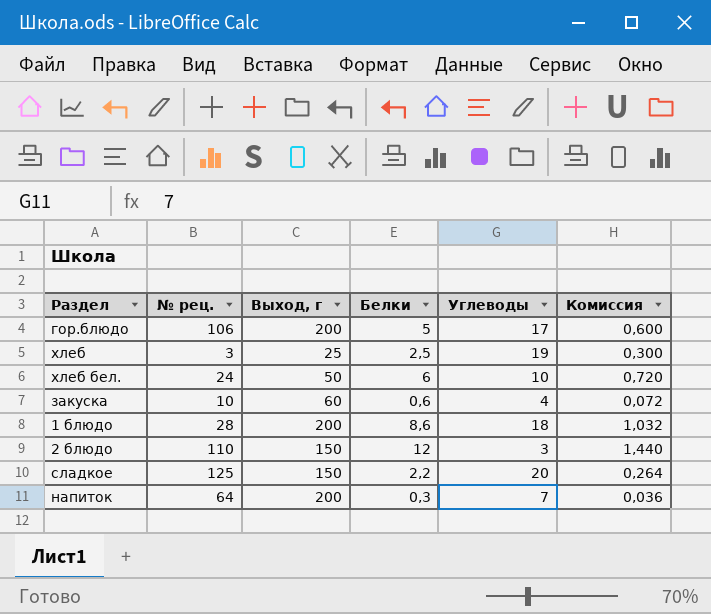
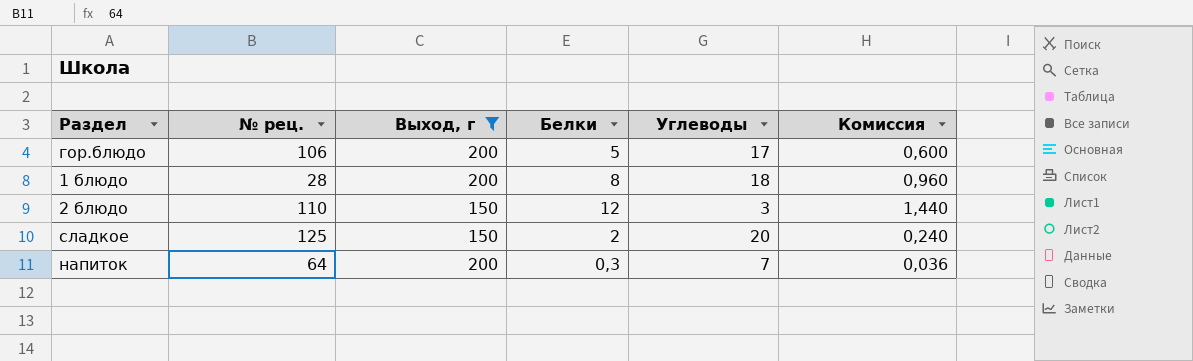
filter: none -> Выход, г >= 150
1 блюдо | Белки: 8,6 -> 8
1 блюдо | Комиссия: 1,032 -> 0,960
сладкое | Белки: 2,2 -> 2
сладкое | Комиссия: 0,264 -> 0,240

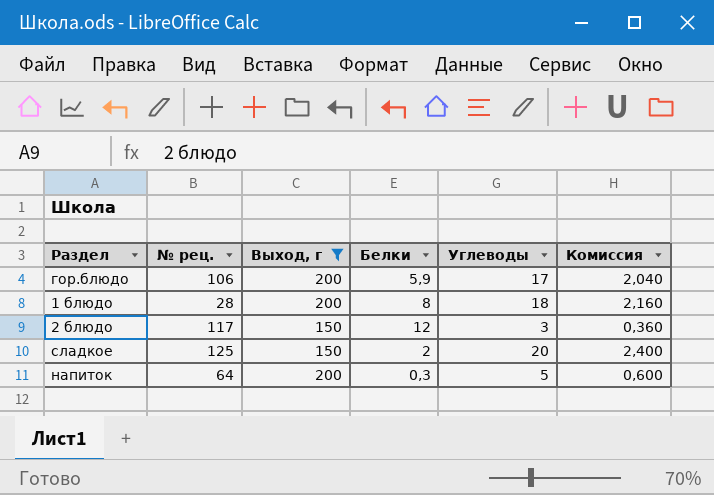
column Комиссия | formula: [Белки] * 0,12 -> [Углеводы] * 0,12
гор.блюдо | Белки: 5 -> 5,9
2 блюдо | № рец.: 110 -> 117
напиток | Углеводы: 7 -> 5

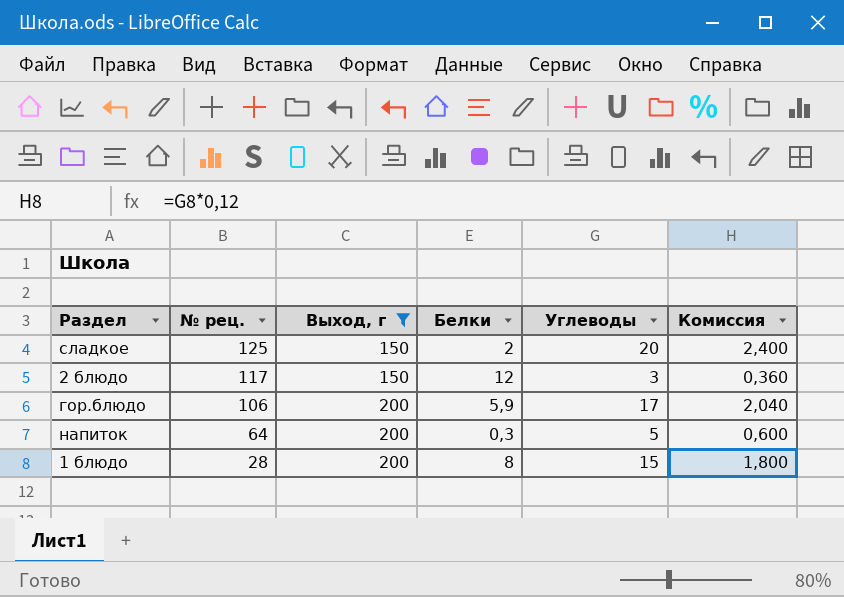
row order: none -> № рец. descending
1 блюдо | Углеводы: 18 -> 15
1 блюдо | Комиссия: 2,160 -> 1,800

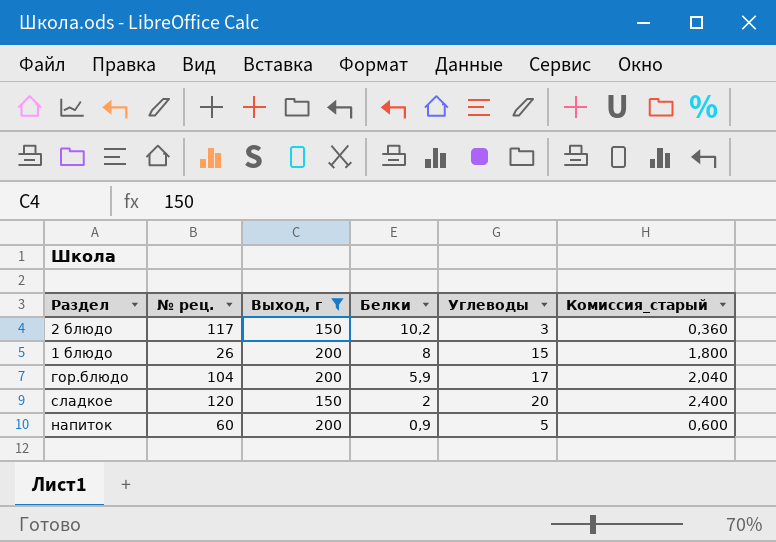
row order: № рец. descending -> Белки descending
column name: Комиссия -> Комиссия_старый
2 блюдо | Белки: 12 -> 10,2
1 блюдо | № рец.: 28 -> 26
гор.блюдо | № рец.: 106 -> 104
сладкое | № рец.: 125 -> 120
напиток | № рец.: 64 -> 60
напиток | Белки: 0,3 -> 0,9

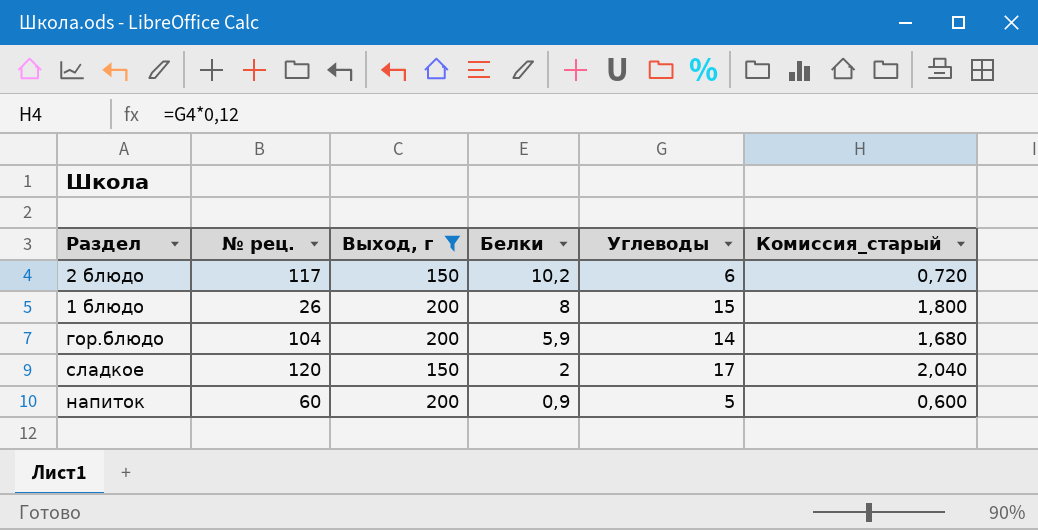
2 блюдо | Углеводы: 3 -> 6
2 блюдо | Комиссия_старый: 0,360 -> 0,720
гор.блюдо | Углеводы: 17 -> 14
гор.блюдо | Комиссия_старый: 2,040 -> 1,680
сладкое | Углеводы: 20 -> 17
сладкое | Комиссия_старый: 2,400 -> 2,040

